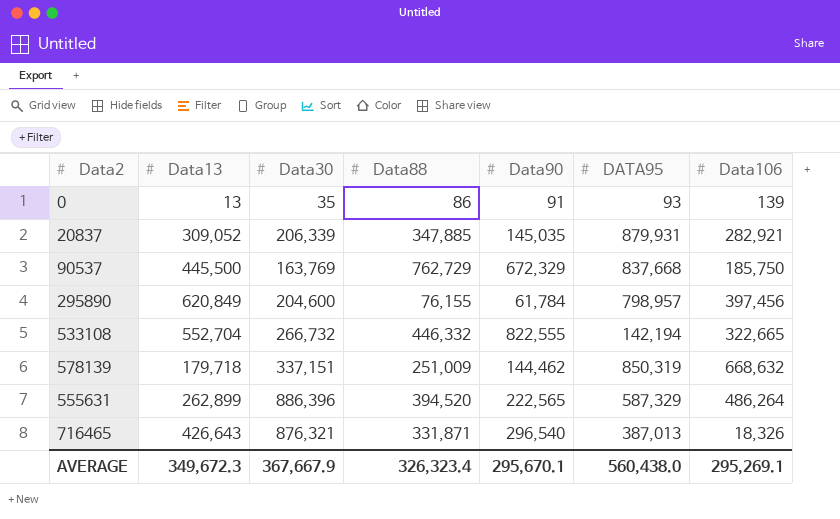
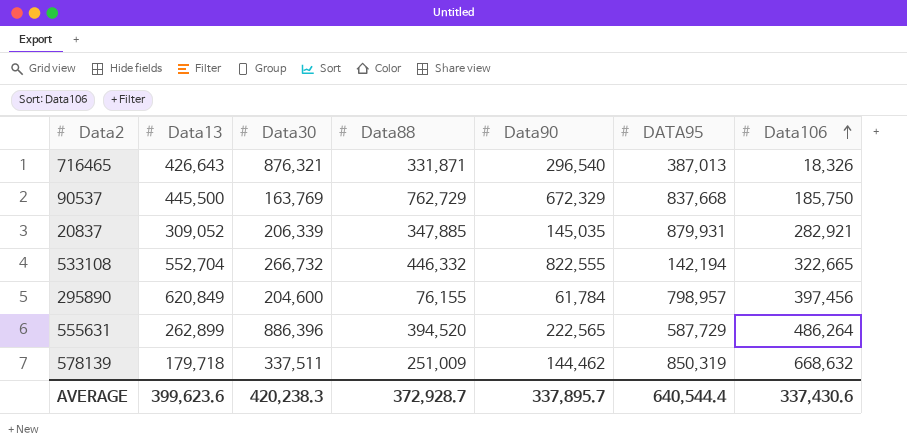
row order: none -> Data106 ascending
row 0: 13 | 35 | 86 | 91 | 93 | 139 -> none
555631 | DATA95: 587,329 -> 587,729
578139 | Data30: 337,151 -> 337,511
AVERAGE | Data13: 349,672.3 -> 399,623.6
AVERAGE | Data30: 367,667.9 -> 420,238.3
AVERAGE | Data88: 326,323.4 -> 372,928.7
AVERAGE | Data90: 295,670.1 -> 337,895.7
AVERAGE | DATA95: 560,438.0 -> 640,544.4
AVERAGE | Data106: 295,269.1 -> 337,430.6

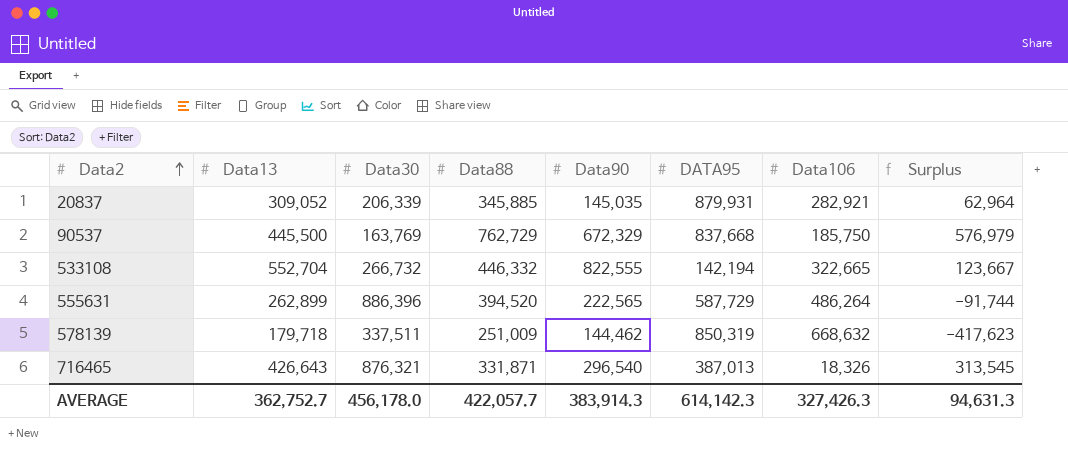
row order: Data106 ascending -> Data2 ascending
column Surplus | formula: none -> [Data88] - [Data106]
row 295890: 620,849 | 204,600 | 76,155 | 61,784 | 798,957 | 397,456 -> none
20837 | Data88: 347,885 -> 345,885
AVERAGE | Data13: 399,623.6 -> 362,752.7
AVERAGE | Data30: 420,238.3 -> 456,178.0
AVERAGE | Data88: 372,928.7 -> 422,057.7
AVERAGE | Data90: 337,895.7 -> 383,914.3
AVERAGE | DATA95: 640,544.4 -> 614,142.3
AVERAGE | Data106: 337,430.6 -> 327,426.3

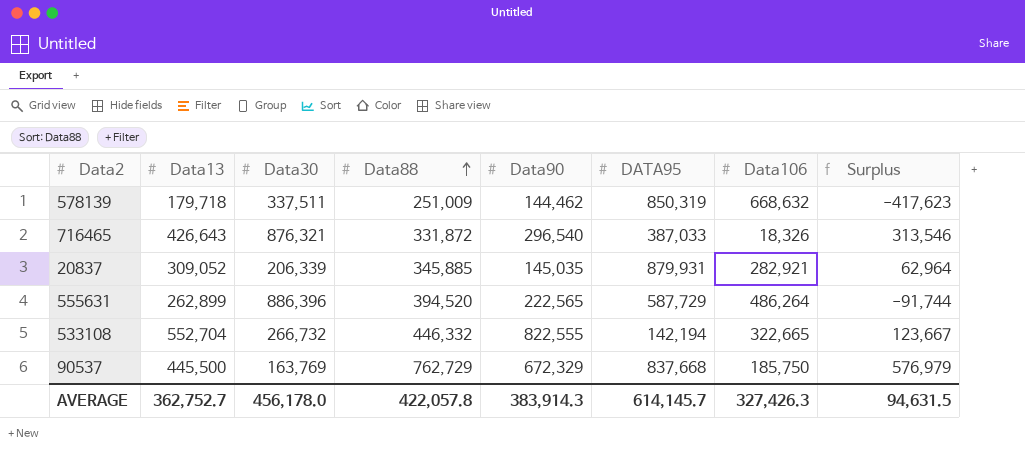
row order: Data2 ascending -> Data88 ascending
716465 | Data88: 331,871 -> 331,872
716465 | DATA95: 387,013 -> 387,033
716465 | Surplus: 313,545 -> 313,546
AVERAGE | Data88: 422,057.7 -> 422,057.8
AVERAGE | DATA95: 614,142.3 -> 614,145.7
AVERAGE | Surplus: 94,631.3 -> 94,631.5

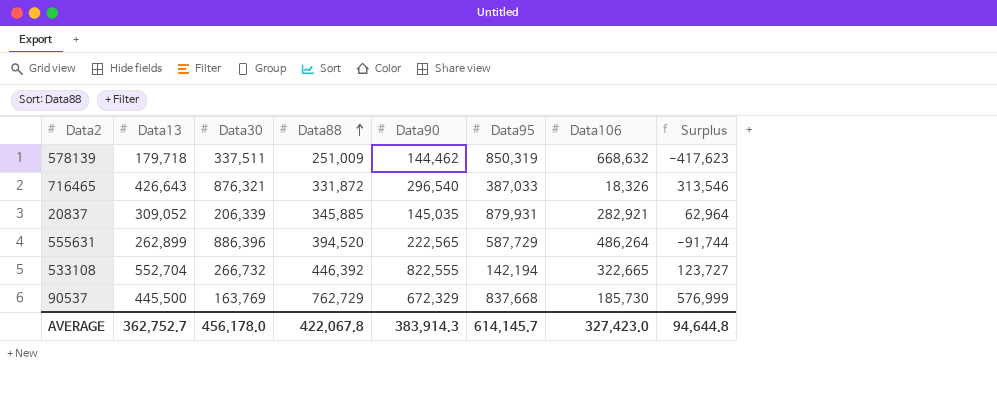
column name: DATA95 -> Data95
533108 | Data88: 446,332 -> 446,392
533108 | Surplus: 123,667 -> 123,727
90537 | Data106: 185,750 -> 185,730
90537 | Surplus: 576,979 -> 576,999
AVERAGE | Data88: 422,057.8 -> 422,067.8
AVERAGE | Data106: 327,426.3 -> 327,423.0
AVERAGE | Surplus: 94,631.5 -> 94,644.8

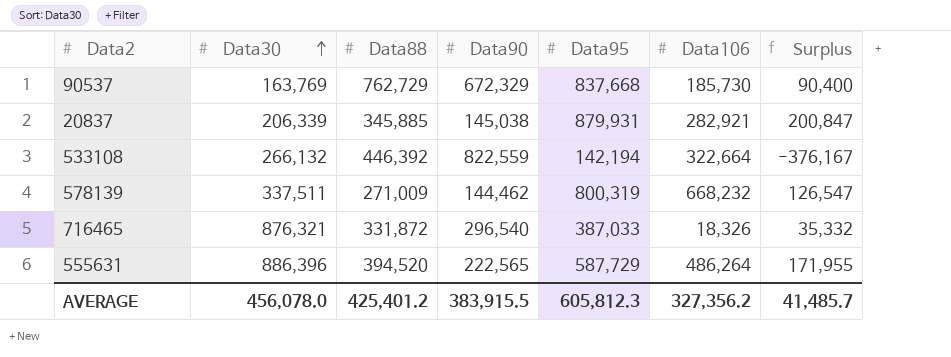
row order: Data88 ascending -> Data30 ascending
column Data13 | position: 2 -> none
column Surplus | formula: [Data88] - [Data106] -> [Data88] - [Data90]
20837 | Data90: 145,035 -> 145,038
533108 | Data30: 266,732 -> 266,132
533108 | Data90: 822,555 -> 822,559
533108 | Data106: 322,665 -> 322,664
578139 | Data88: 251,009 -> 271,009
578139 | Data95: 850,319 -> 800,319
578139 | Data106: 668,632 -> 668,232
AVERAGE | Data30: 456,178.0 -> 456,078.0
AVERAGE | Data88: 422,067.8 -> 425,401.2
AVERAGE | Data90: 383,914.3 -> 383,915.5
AVERAGE | Data95: 614,145.7 -> 605,812.3
AVERAGE | Data106: 327,423.0 -> 327,356.2
AVERAGE | Surplus: 94,644.8 -> 41,485.7

